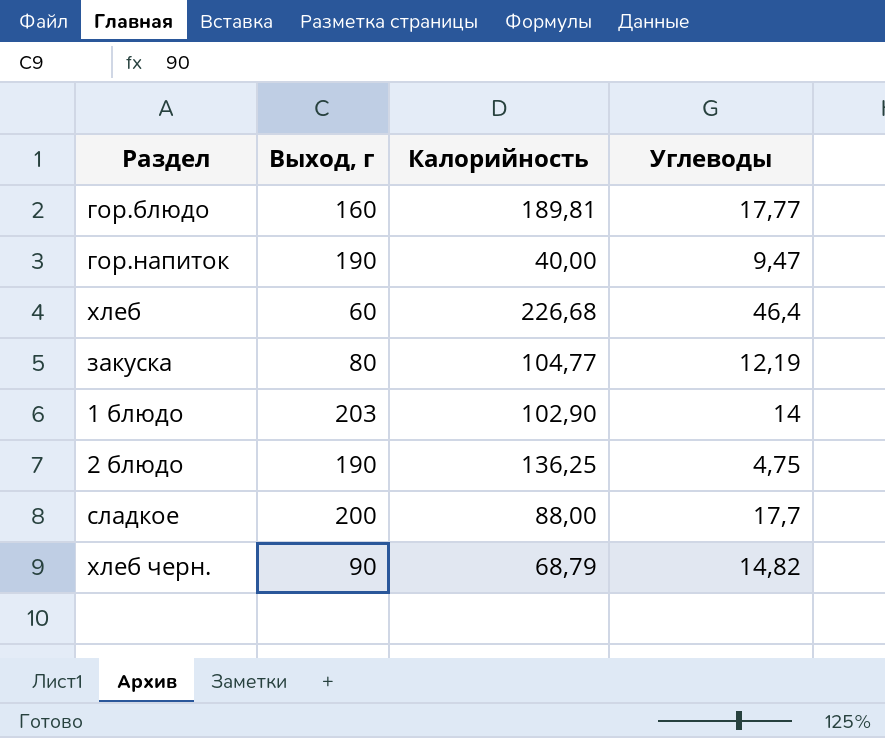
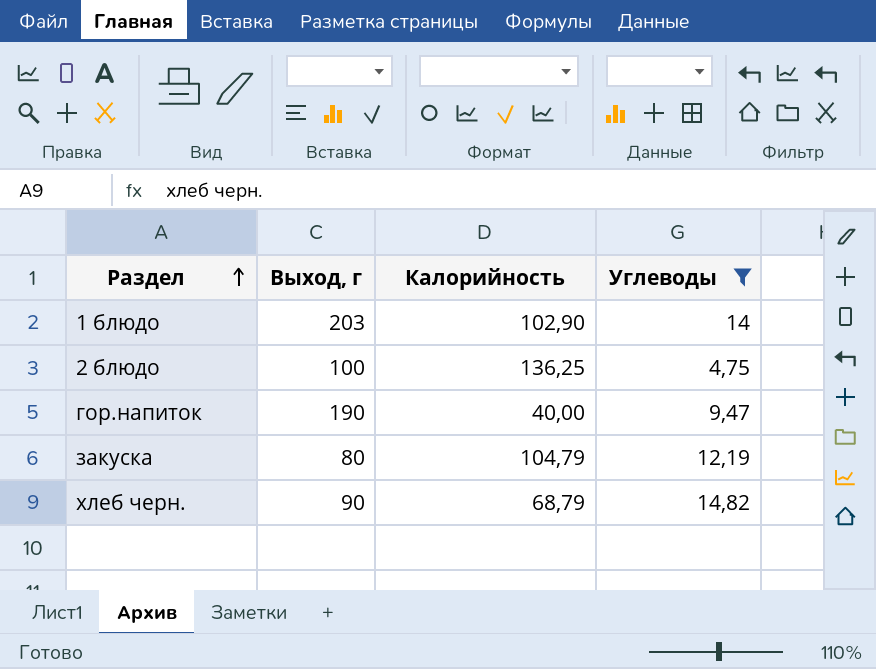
filter: none -> Углеводы <= 14,82
row order: none -> Раздел ascending
2 блюдо | Выход, г: 190 -> 100
закуска | Калорийность: 104,77 -> 104,79

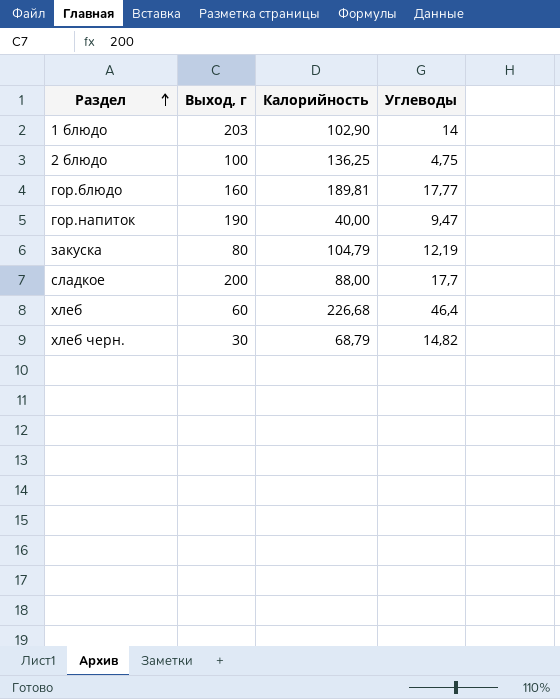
filter: Углеводы <= 14,82 -> none
хлеб черн. | Выход, г: 90 -> 30

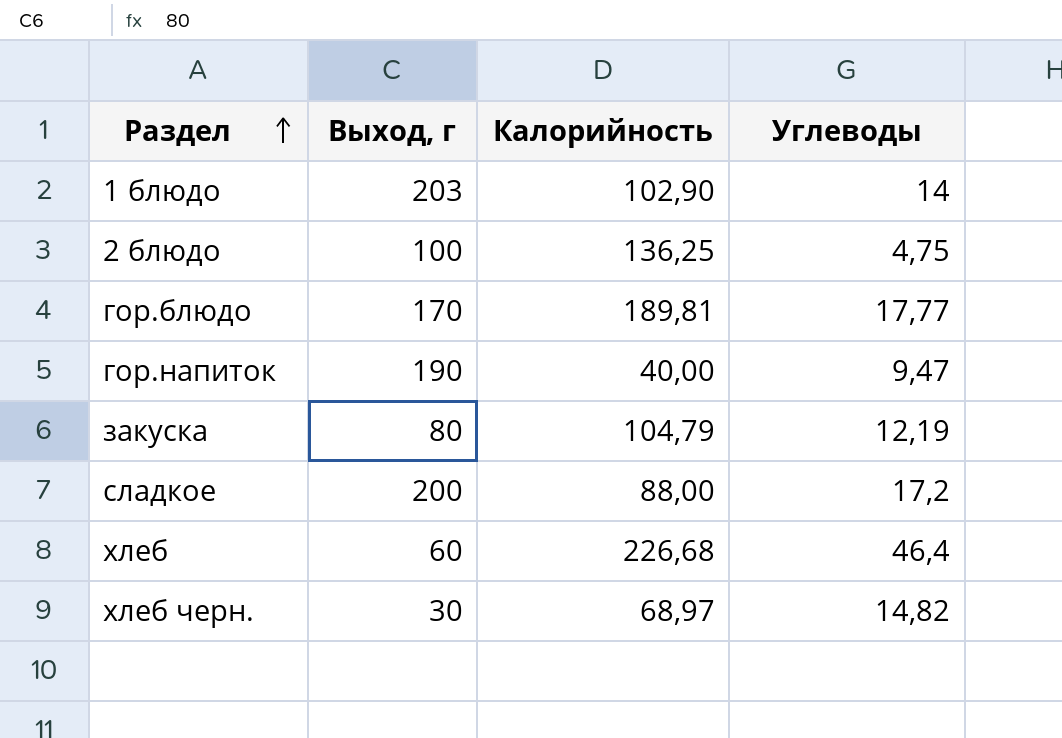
гор.блюдо | Выход, г: 160 -> 170
сладкое | Углеводы: 17,7 -> 17,2
хлеб черн. | Калорийность: 68,79 -> 68,97

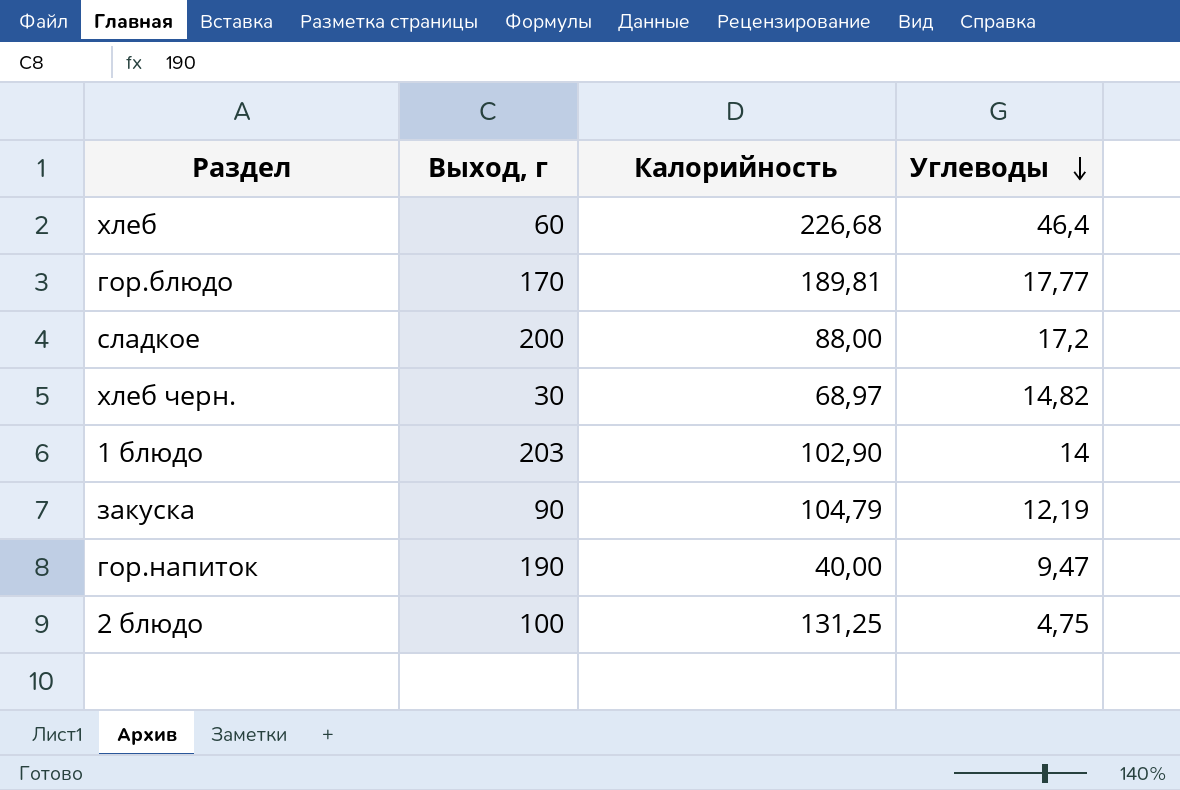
row order: Раздел ascending -> Углеводы descending
закуска | Выход, г: 80 -> 90
2 блюдо | Калорийность: 136,25 -> 131,25

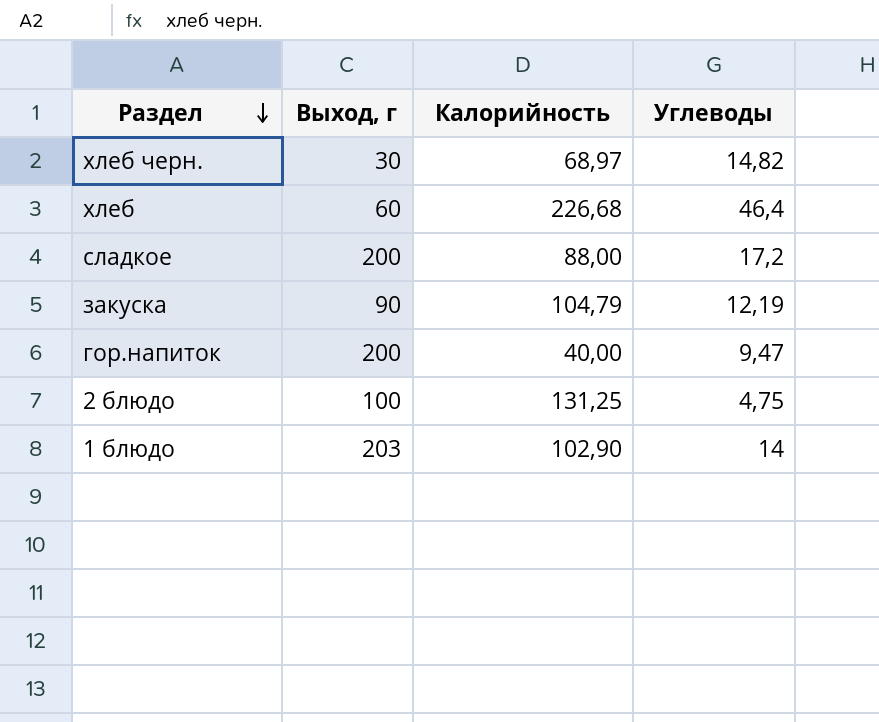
row order: Углеводы descending -> Раздел descending
row гор.блюдо: 170 | 189,81 | 17,77 -> none
гор.напиток | Выход, г: 190 -> 200

